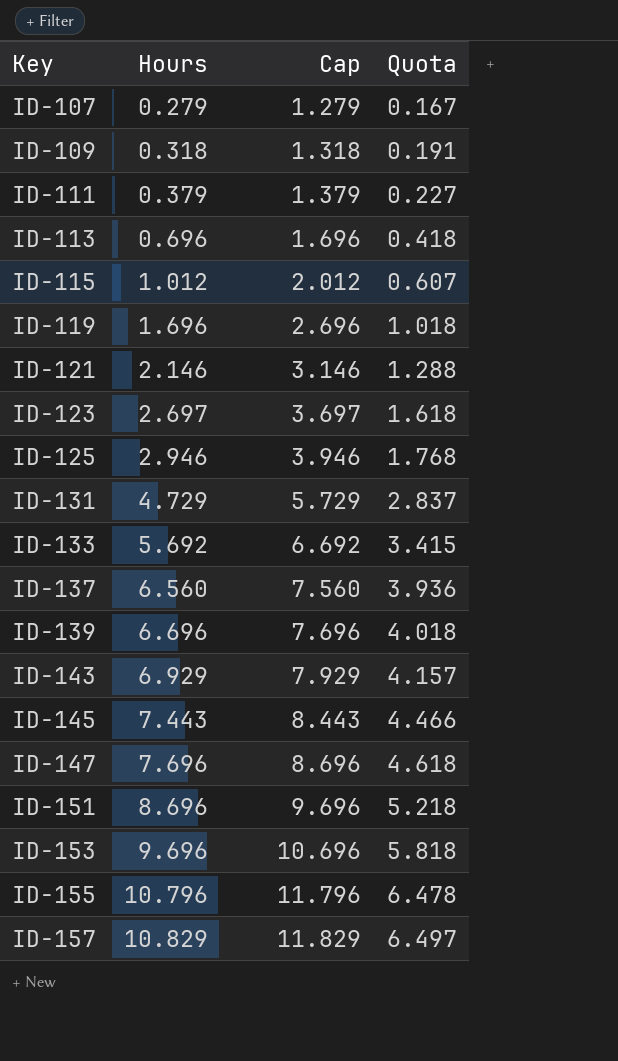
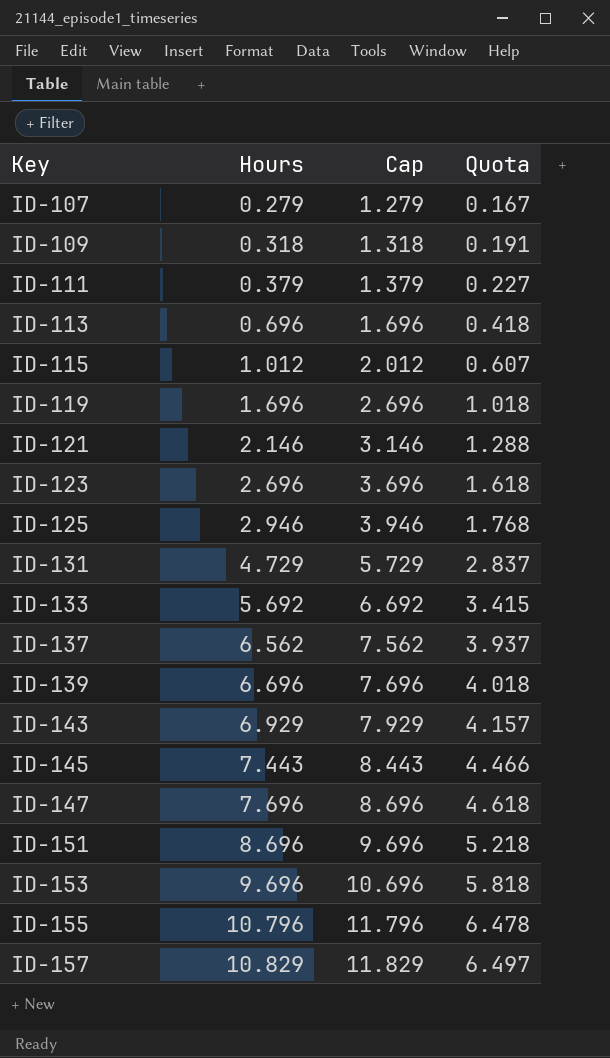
ID-123 | Hours: 2.697 -> 2.696
ID-123 | Cap: 3.697 -> 3.696
ID-137 | Hours: 6.560 -> 6.562
ID-137 | Cap: 7.560 -> 7.562
ID-137 | Quota: 3.936 -> 3.937

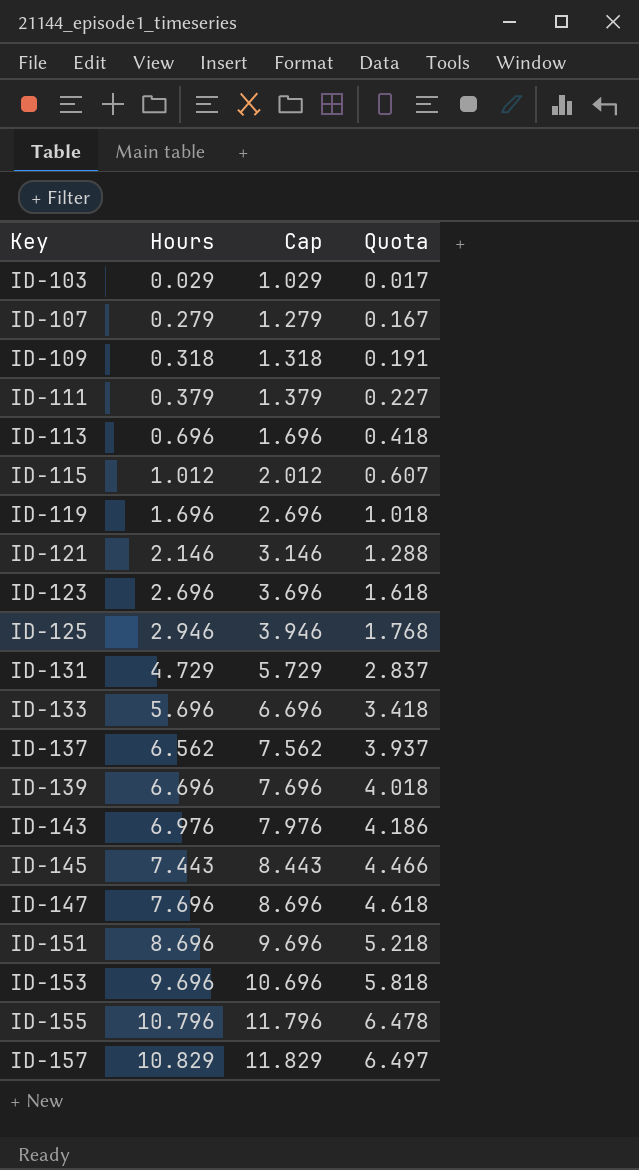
row ID-103: none -> 0.029 | 1.029 | 0.017
ID-133 | Hours: 5.692 -> 5.696
ID-133 | Cap: 6.692 -> 6.696
ID-133 | Quota: 3.415 -> 3.418
ID-143 | Hours: 6.929 -> 6.976
ID-143 | Cap: 7.929 -> 7.976
ID-143 | Quota: 4.157 -> 4.186

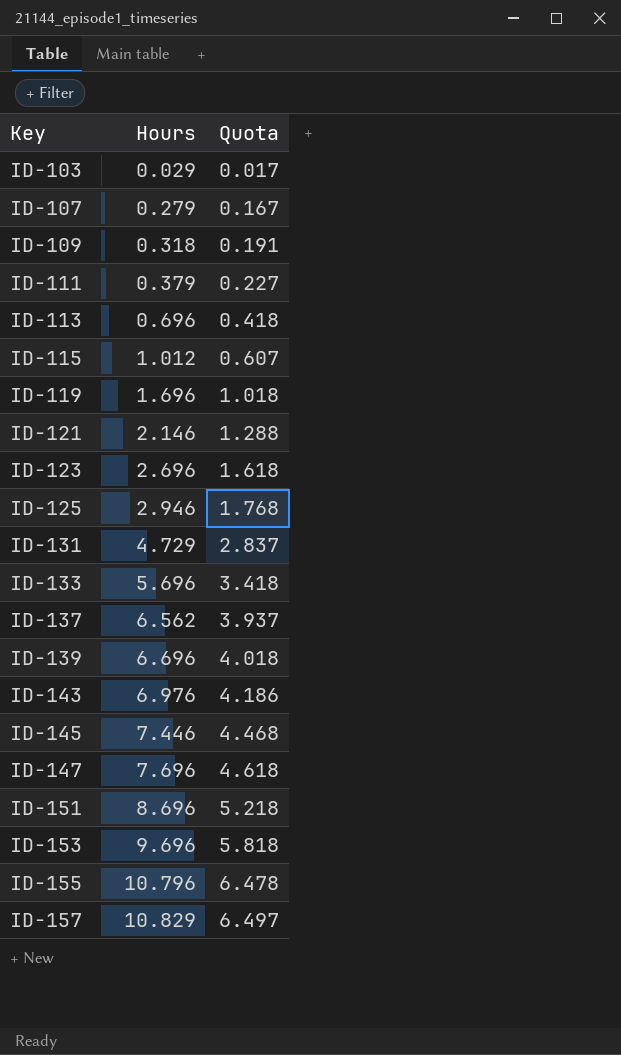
column Cap | formula: [Hours] + 1 -> none
ID-145 | Hours: 7.443 -> 7.446
ID-145 | Quota: 4.466 -> 4.468

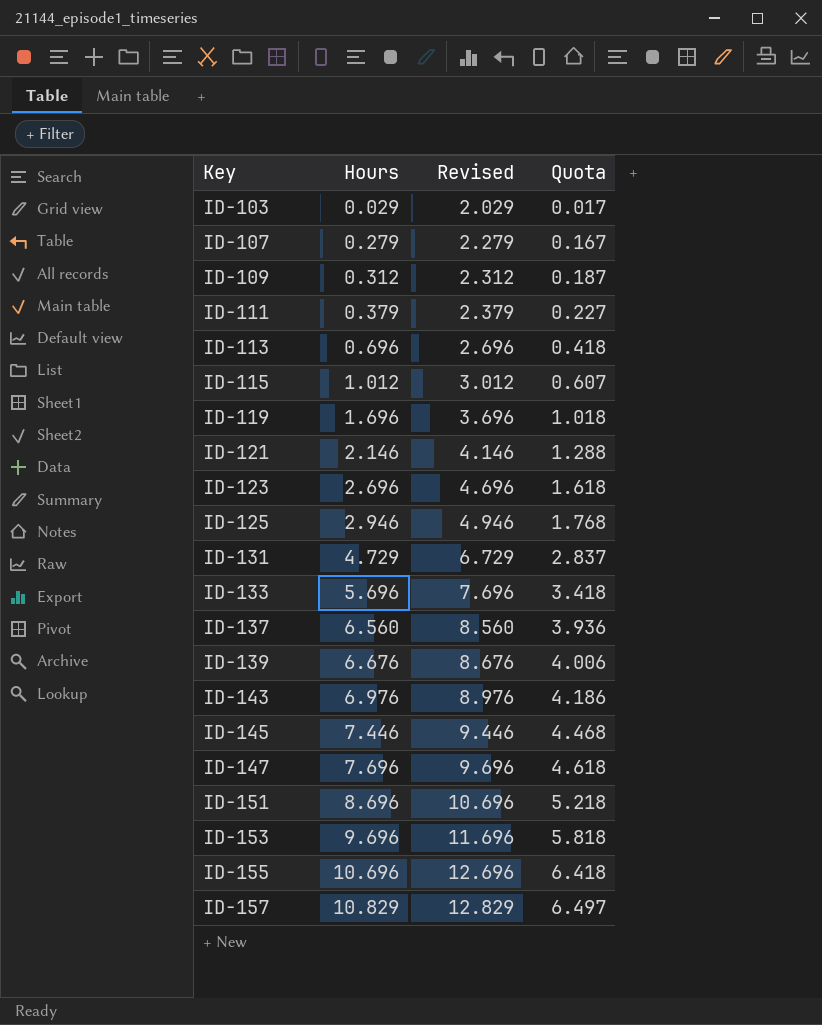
column Revised | formula: none -> [Hours] + 2
ID-109 | Hours: 0.318 -> 0.312
ID-109 | Quota: 0.191 -> 0.187
ID-137 | Hours: 6.562 -> 6.560
ID-137 | Quota: 3.937 -> 3.936
ID-139 | Hours: 6.696 -> 6.676
ID-139 | Quota: 4.018 -> 4.006
ID-155 | Hours: 10.796 -> 10.696
ID-155 | Quota: 6.478 -> 6.418

